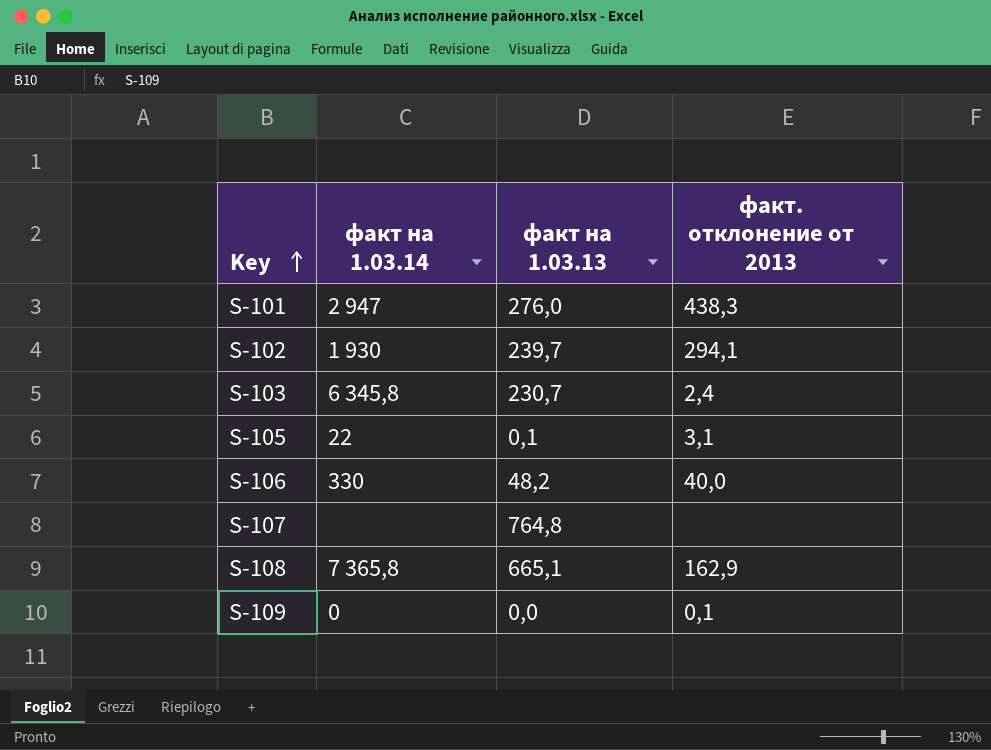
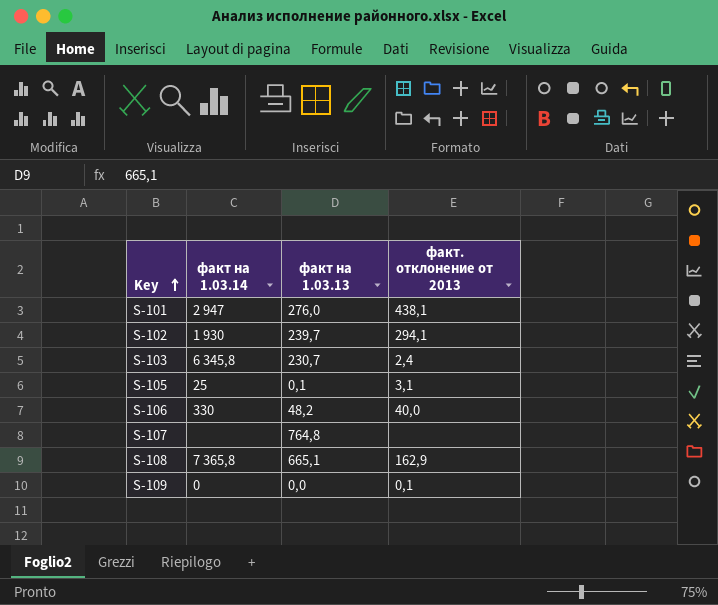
S-101 | факт. отклонение от 2013: 438,3 -> 438,1
S-105 | факт на 1.03.14: 22 -> 25

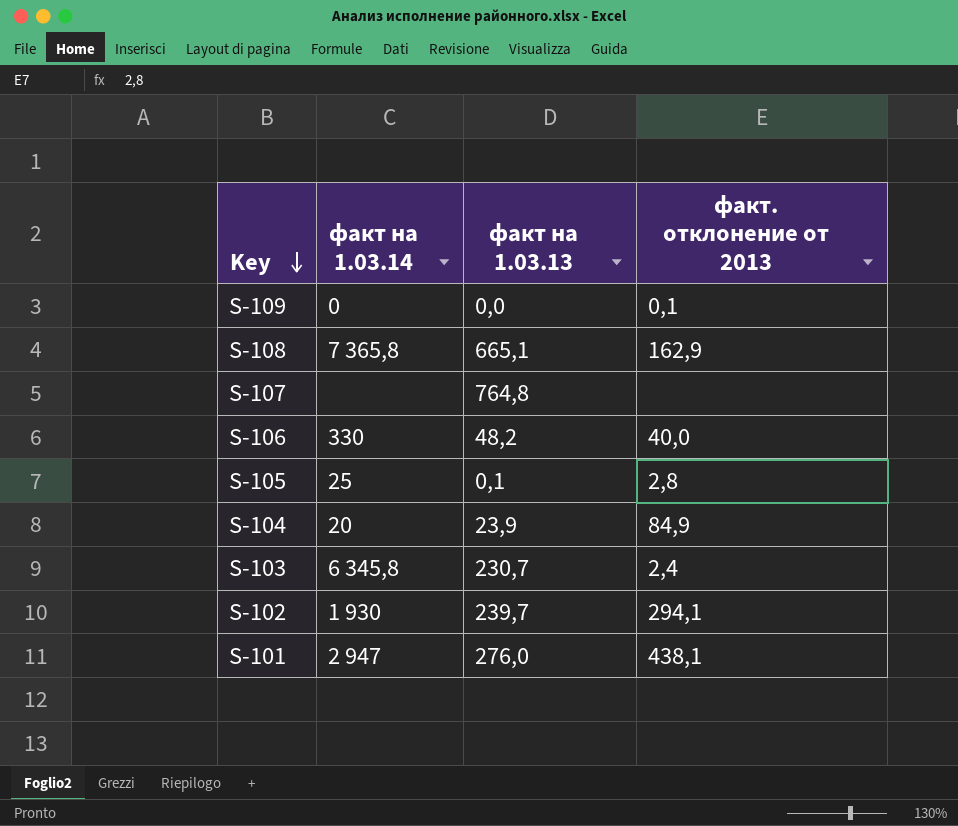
row order: Key ascending -> Key descending
S-105 | факт. отклонение от 2013: 3,1 -> 2,8
row S-104: none -> 20 | 23,9 | 84,9

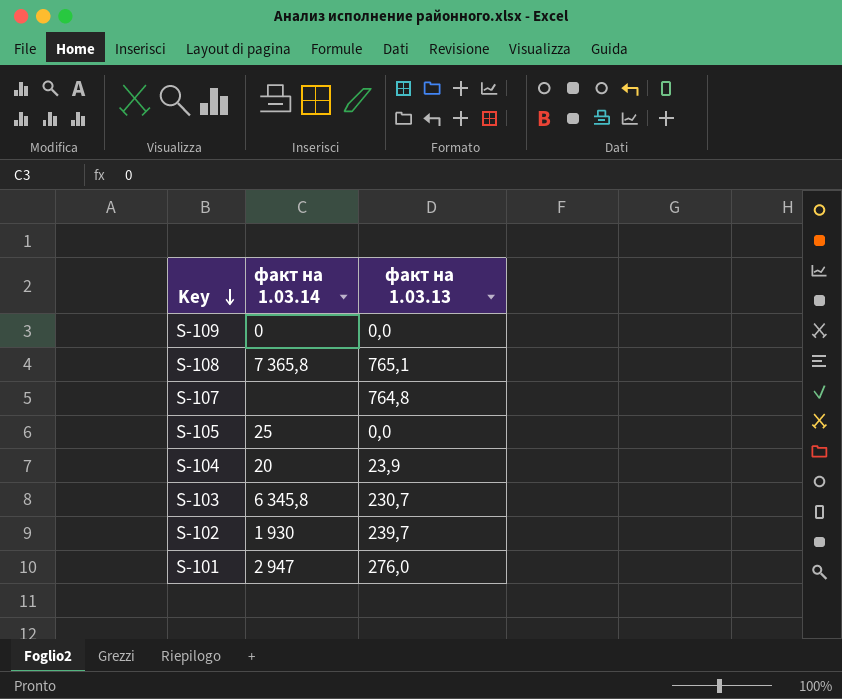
column факт. отклонение от 2013 | position: 4 -> none
row S-106: 330 | 48,2 | 40,0 -> none
S-108 | факт на 1.03.13: 665,1 -> 765,1
S-105 | факт на 1.03.13: 0,1 -> 0,0

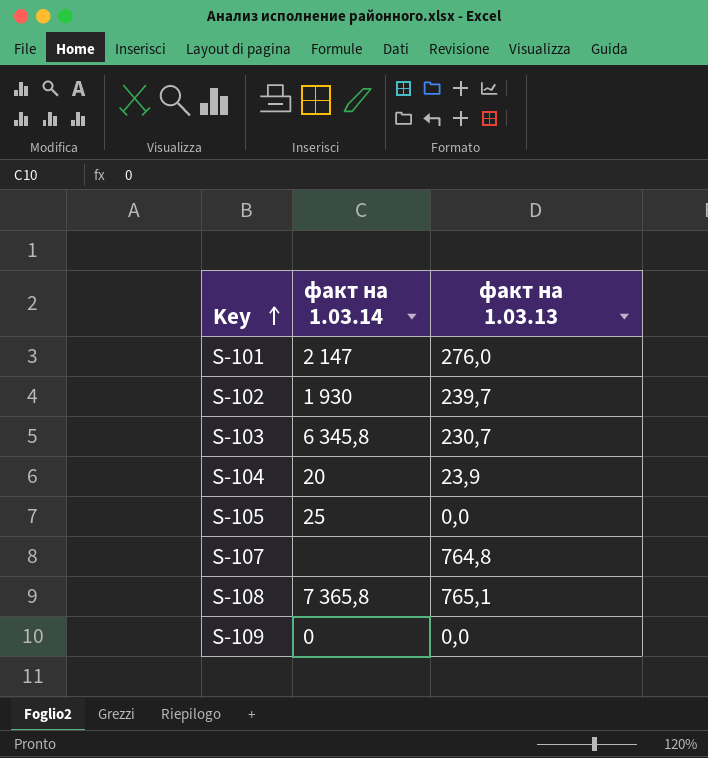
row order: Key descending -> Key ascending
S-101 | факт на 1.03.14: 2 947 -> 2 147

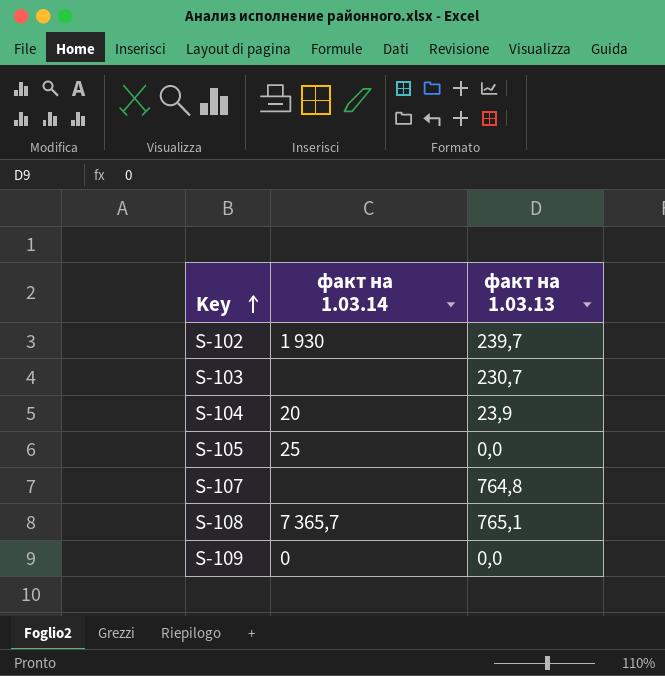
row S-101: 2 147 | 276,0 -> none
S-103 | факт на 1.03.14: 6 345,8 -> none
S-108 | факт на 1.03.14: 7 365,8 -> 7 365,7

